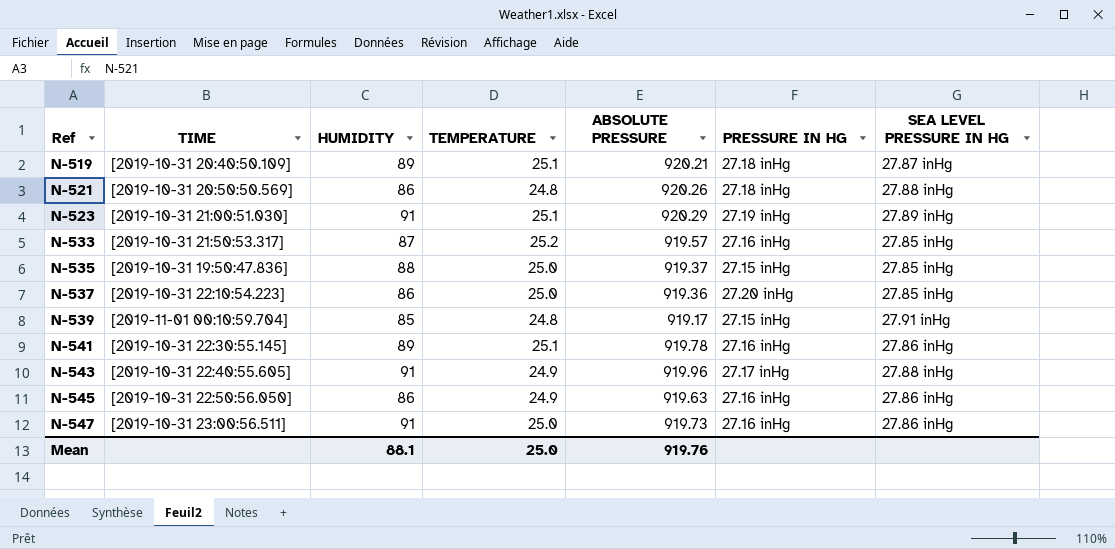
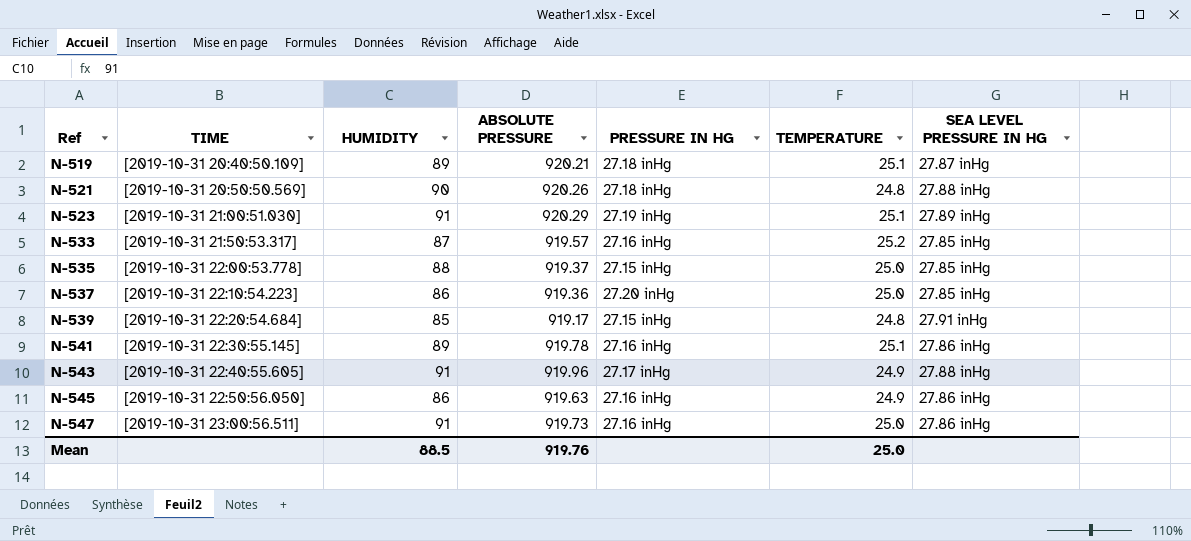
column TEMPERATURE | position: 4 -> 6
N-521 | HUMIDITY: 86 -> 90
N-535 | TIME: [2019-10-31 19:50:47.836] -> [2019-10-31 22:00:53.778]
N-539 | TIME: [2019-11-01 00:10:59.704] -> [2019-10-31 22:20:54.684]
Mean | HUMIDITY: 88.1 -> 88.5

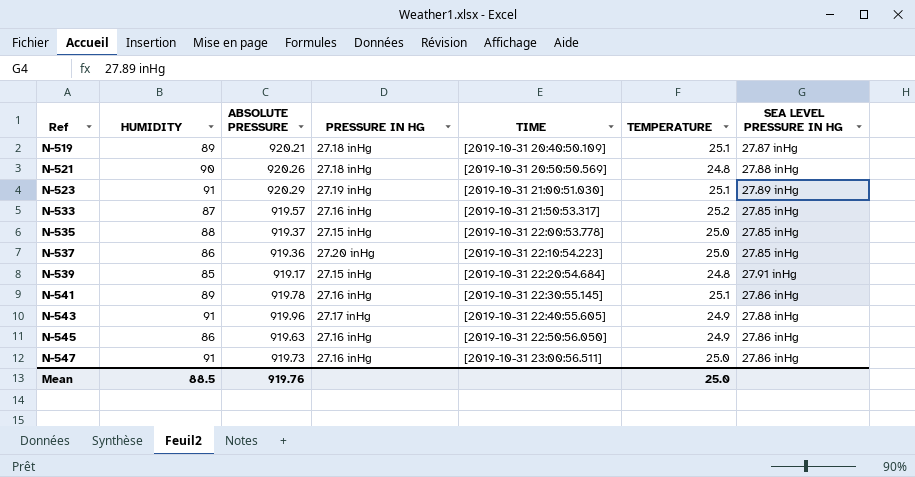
column TIME | position: 2 -> 5

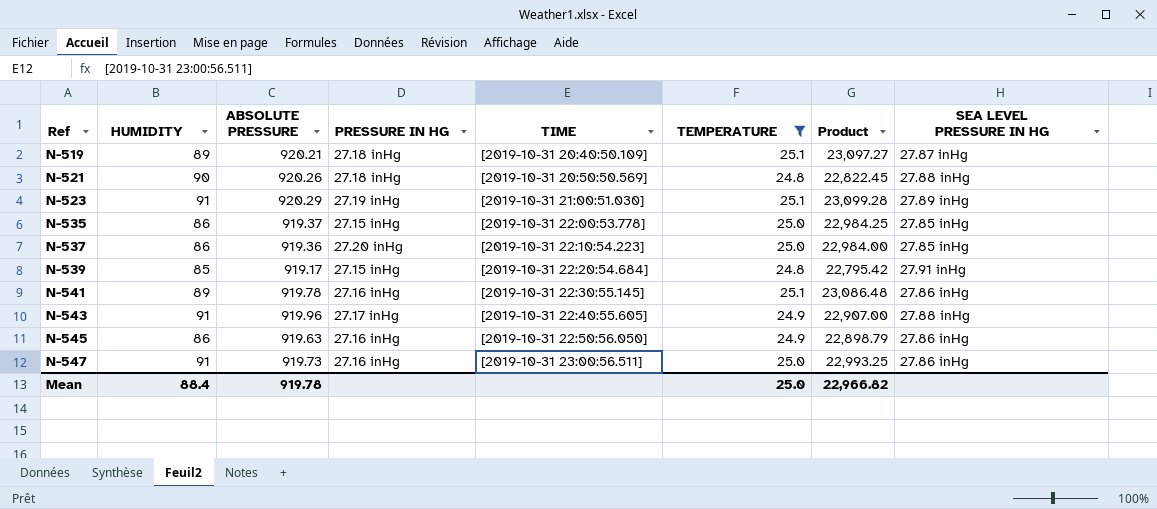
filter: none -> TEMPERATURE != 25.2
column Product | formula: none -> [ABSOLUTE PRESSURE] * [TEMPERATURE]
N-535 | HUMIDITY: 88 -> 86
Mean | HUMIDITY: 88.5 -> 88.4
Mean | ABSOLUTE PRESSURE: 919.76 -> 919.78

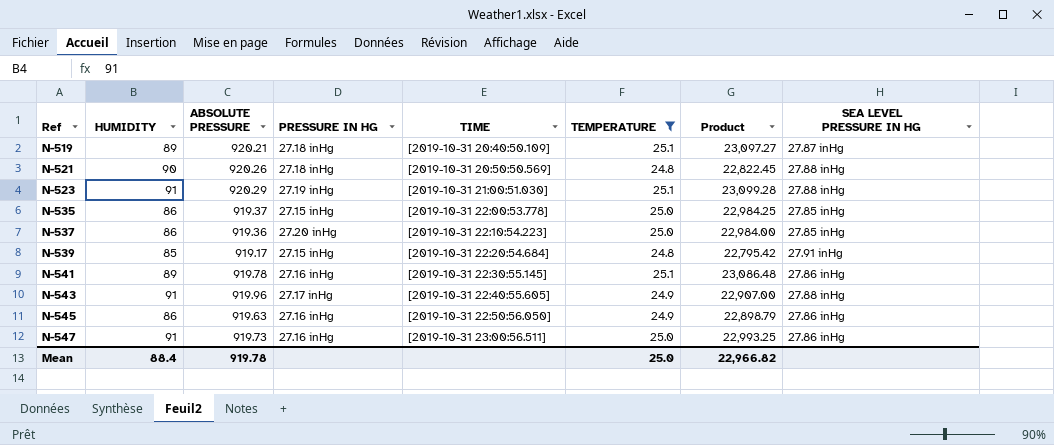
N-523 | SEA LEVEL PRESSURE IN HG: 27.89 inHg -> 27.88 inHg

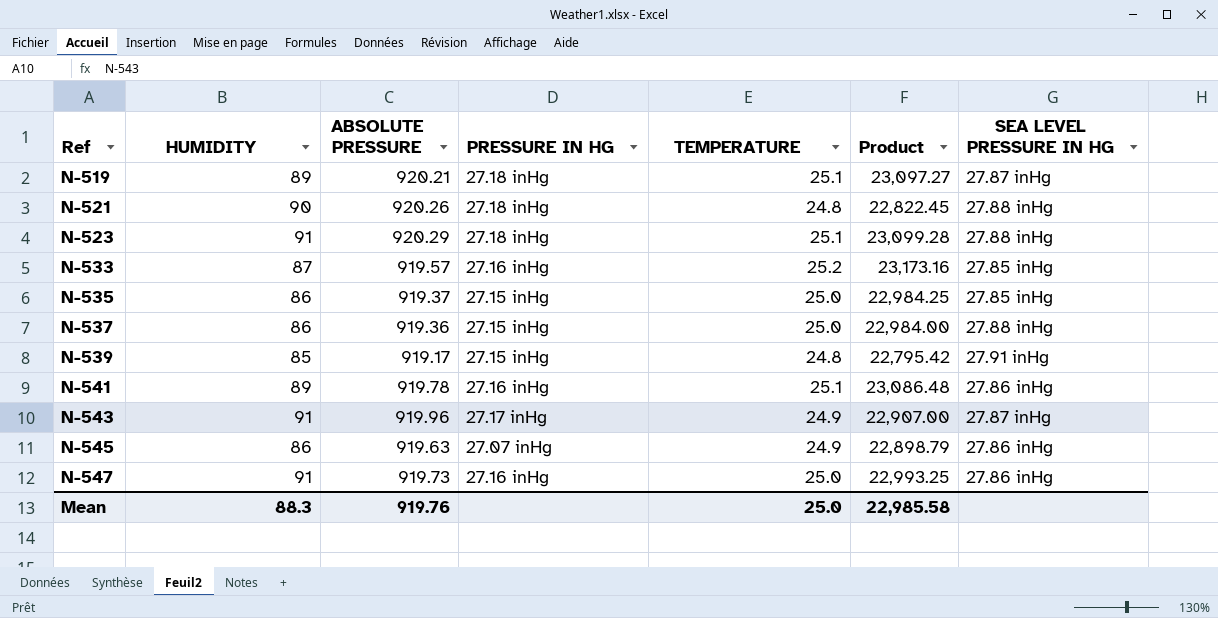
filter: TEMPERATURE != 25.2 -> none
column TIME | position: 5 -> none
N-523 | PRESSURE IN HG: 27.19 inHg -> 27.18 inHg
N-537 | PRESSURE IN HG: 27.20 inHg -> 27.15 inHg
N-537 | SEA LEVEL PRESSURE IN HG: 27.85 inHg -> 27.88 inHg
N-543 | SEA LEVEL PRESSURE IN HG: 27.88 inHg -> 27.87 inHg
N-545 | PRESSURE IN HG: 27.16 inHg -> 27.07 inHg
Mean | HUMIDITY: 88.4 -> 88.3
Mean | ABSOLUTE PRESSURE: 919.78 -> 919.76
Mean | Product: 22,966.82 -> 22,985.58

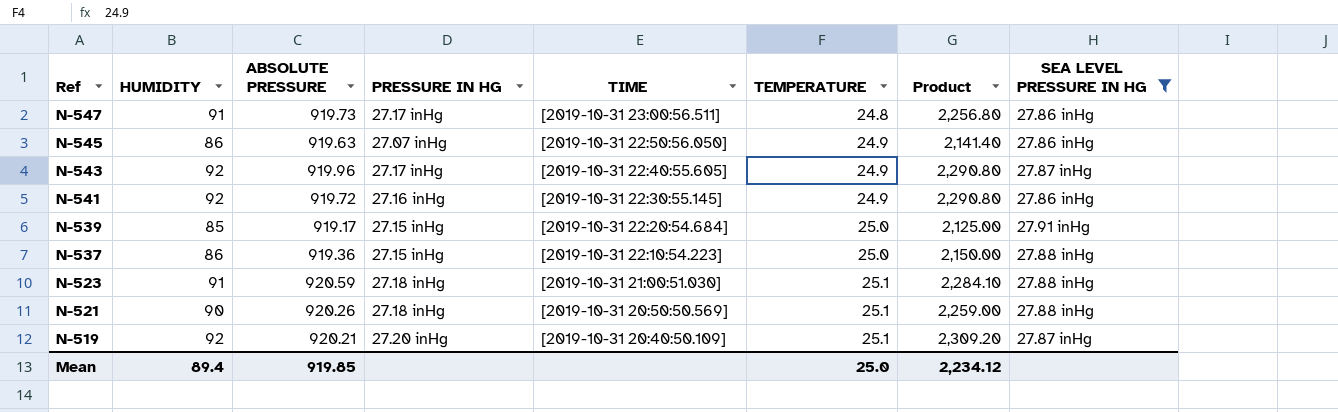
filter: none -> SEA LEVEL PRESSURE IN HG != 27.85 inHg
row order: Ref ascending -> Ref descending
column TIME | position: none -> 5
column Product | formula: [ABSOLUTE PRESSURE] * [TEMPERATURE] -> [HUMIDITY] * [TEMPERATURE]
N-547 | PRESSURE IN HG: 27.16 inHg -> 27.17 inHg
N-547 | TEMPERATURE: 25.0 -> 24.8
N-543 | HUMIDITY: 91 -> 92
N-541 | HUMIDITY: 89 -> 92
N-541 | ABSOLUTE PRESSURE: 919.78 -> 919.72
N-541 | TEMPERATURE: 25.1 -> 24.9
N-539 | TEMPERATURE: 24.8 -> 25.0
N-523 | ABSOLUTE PRESSURE: 920.29 -> 920.59
N-521 | TEMPERATURE: 24.8 -> 25.1
N-519 | HUMIDITY: 89 -> 92
N-519 | PRESSURE IN HG: 27.18 inHg -> 27.20 inHg
Mean | HUMIDITY: 88.3 -> 89.4
Mean | ABSOLUTE PRESSURE: 919.76 -> 919.85
Mean | Product: 22,985.58 -> 2,234.12

